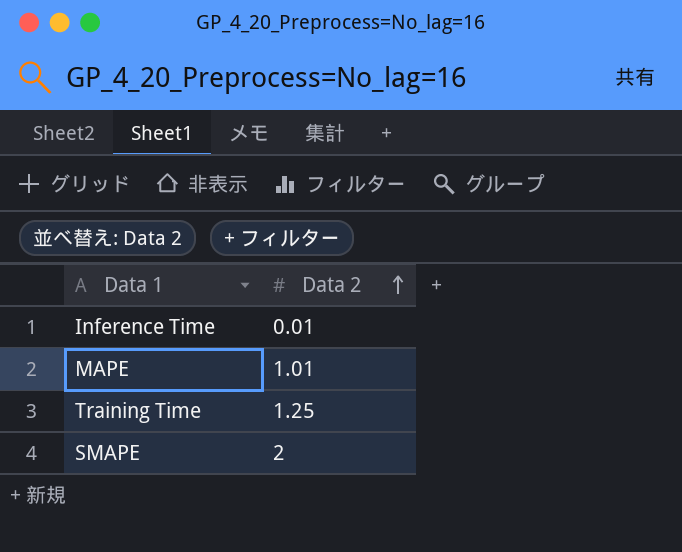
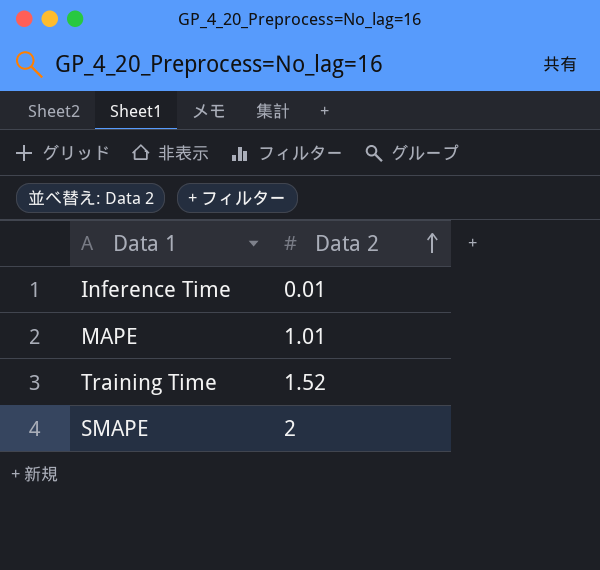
Training Time | Data 2: 1.25 -> 1.52

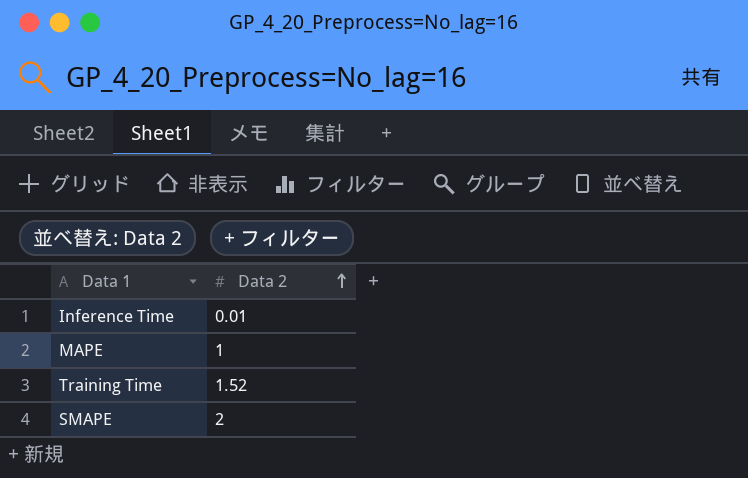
MAPE | Data 2: 1.01 -> 1

